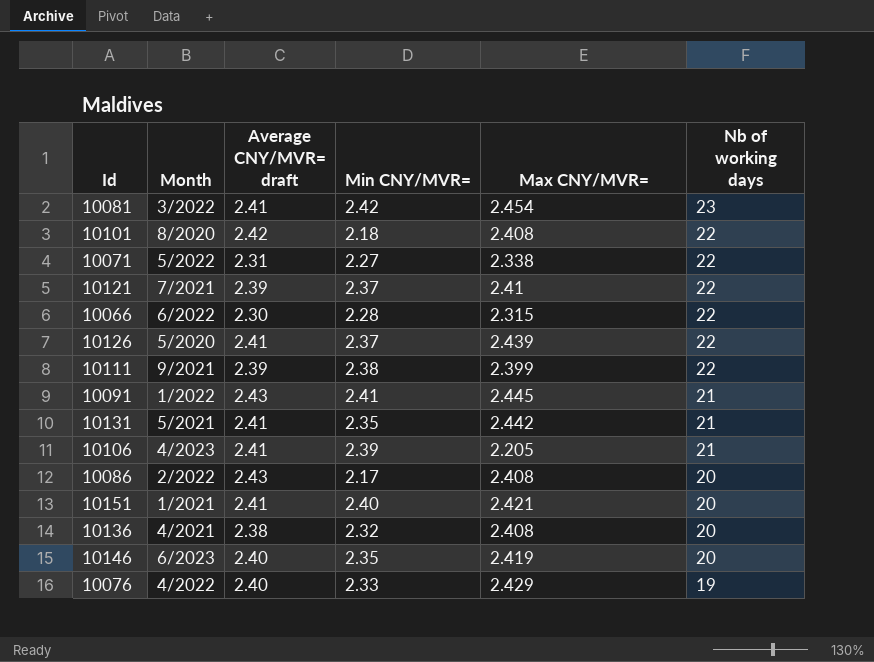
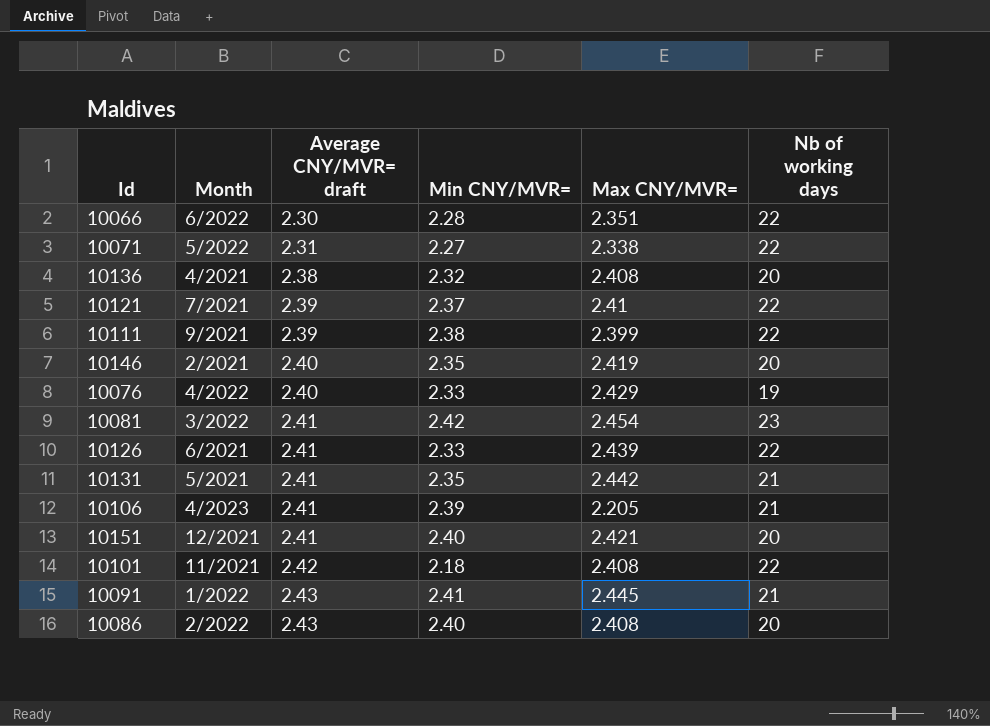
row order: Nb of working days descending -> Average CNY/MVR= draft ascending
10066 | Max CNY/MVR=: 2.315 -> 2.351
10146 | Month: 6/2023 -> 2/2021
10126 | Month: 5/2020 -> 6/2021
10126 | Min CNY/MVR=: 2.37 -> 2.33
10151 | Month: 1/2021 -> 12/2021
10101 | Month: 8/2020 -> 11/2021
10086 | Min CNY/MVR=: 2.17 -> 2.40

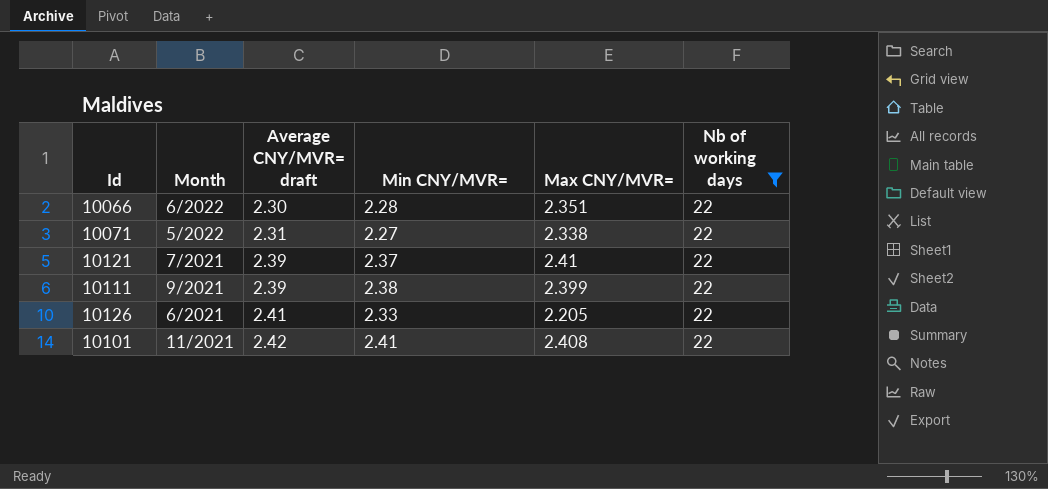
filter: none -> Nb of working days = 22
10126 | Max CNY/MVR=: 2.439 -> 2.205
10101 | Min CNY/MVR=: 2.18 -> 2.41

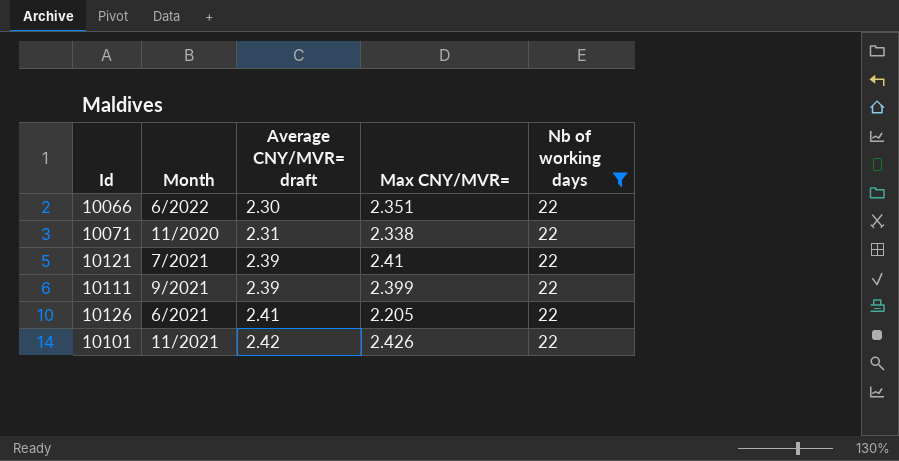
column Min CNY/MVR= | position: 4 -> none
10071 | Month: 5/2022 -> 11/2020
10101 | Max CNY/MVR=: 2.408 -> 2.426

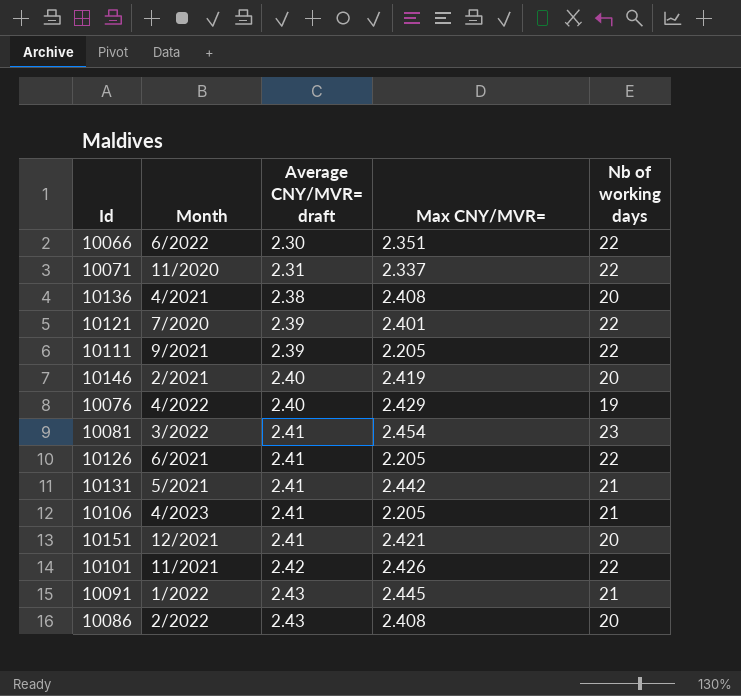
filter: Nb of working days = 22 -> none
10071 | Max CNY/MVR=: 2.338 -> 2.337
10121 | Month: 7/2021 -> 7/2020
10121 | Max CNY/MVR=: 2.41 -> 2.401
10111 | Max CNY/MVR=: 2.399 -> 2.205

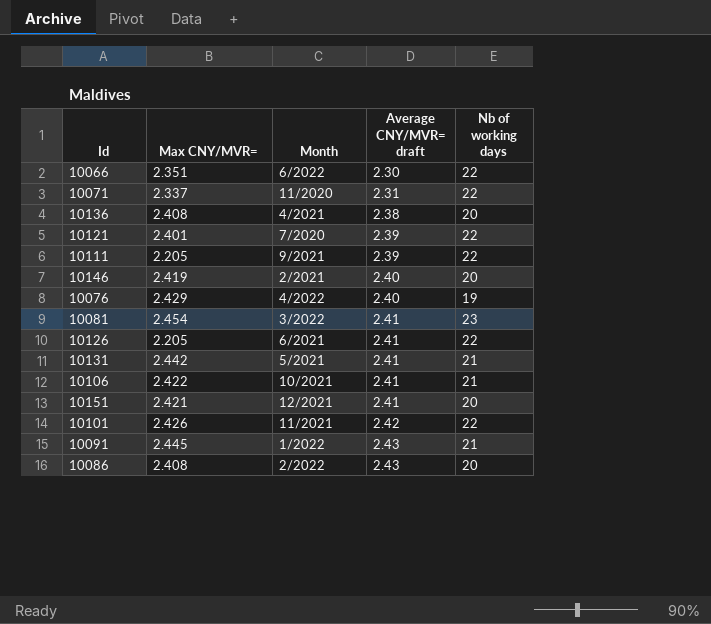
column Max CNY/MVR= | position: 4 -> 2
10106 | Max CNY/MVR=: 2.205 -> 2.422
10106 | Month: 4/2023 -> 10/2021

